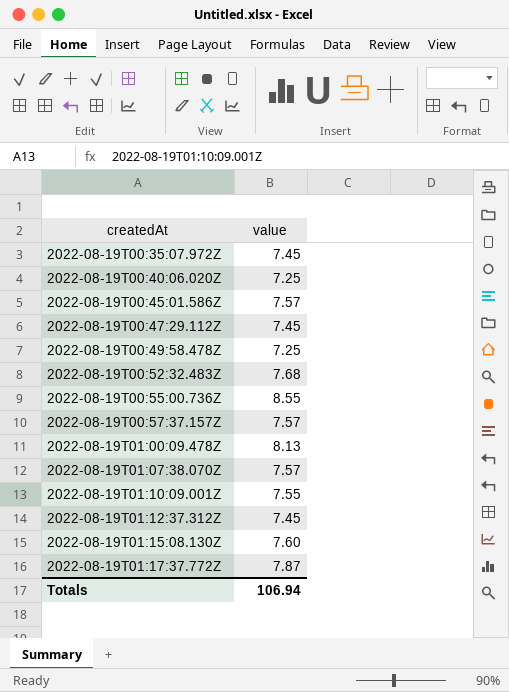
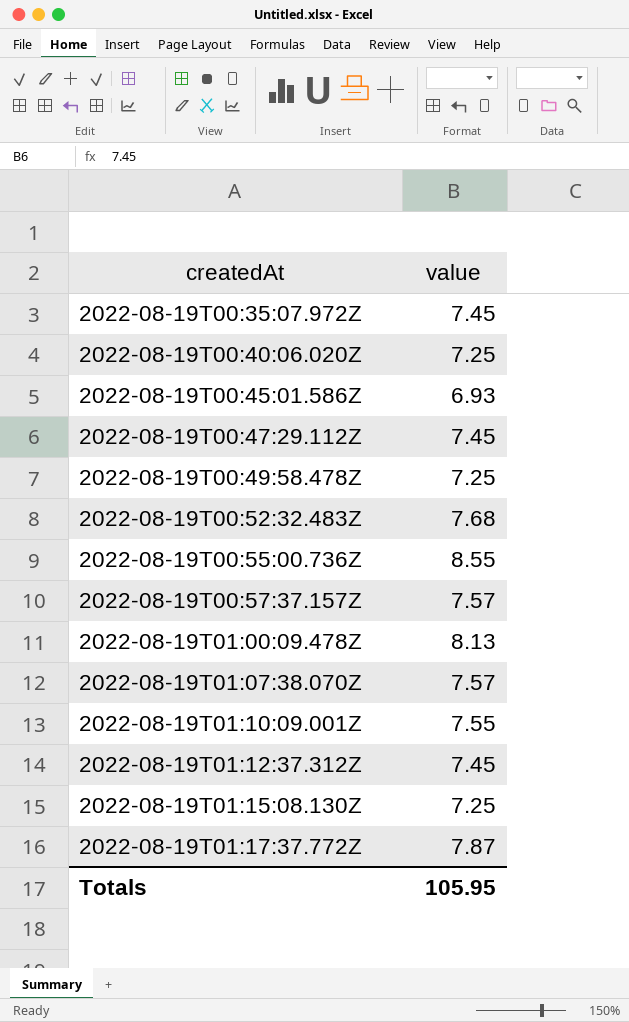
2022-08-19T00:45:01.586Z | value: 7.57 -> 6.93
2022-08-19T01:15:08.130Z | value: 7.60 -> 7.25
Totals | value: 106.94 -> 105.95

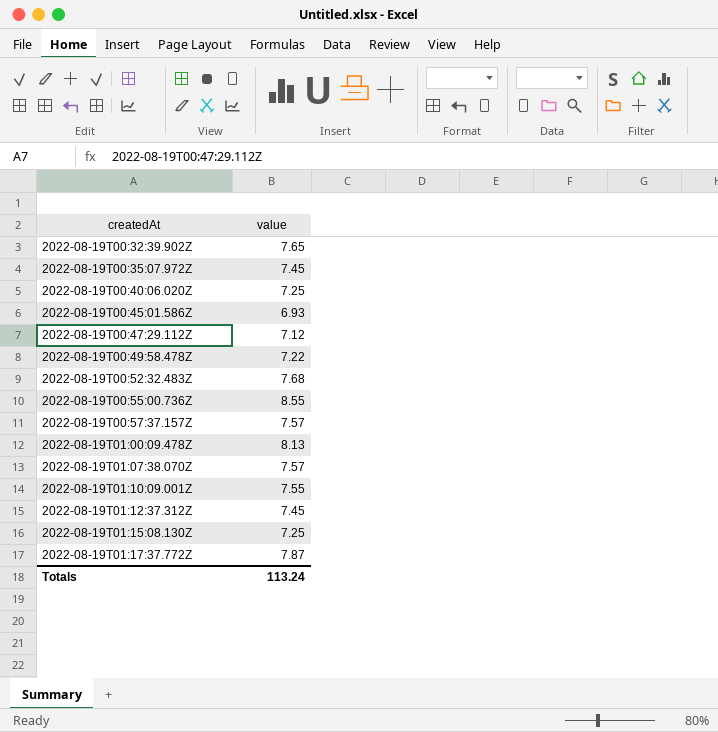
row 2022-08-19T00:32:39.902Z: none -> 7.65
2022-08-19T00:47:29.112Z | value: 7.45 -> 7.12
2022-08-19T00:49:58.478Z | value: 7.25 -> 7.22
Totals | value: 105.95 -> 113.24

